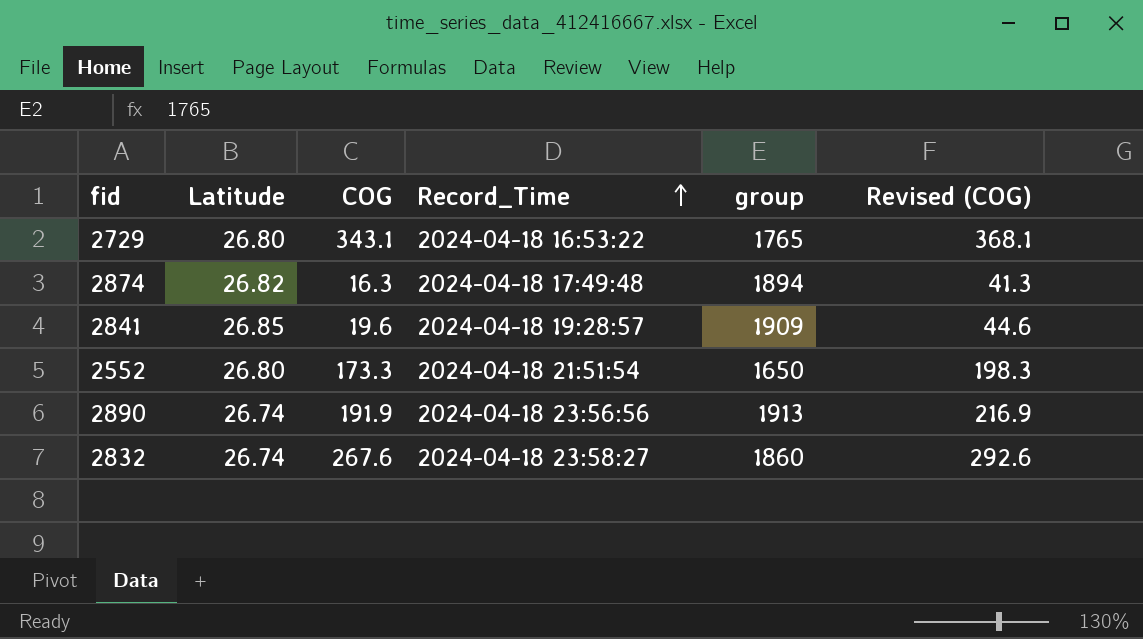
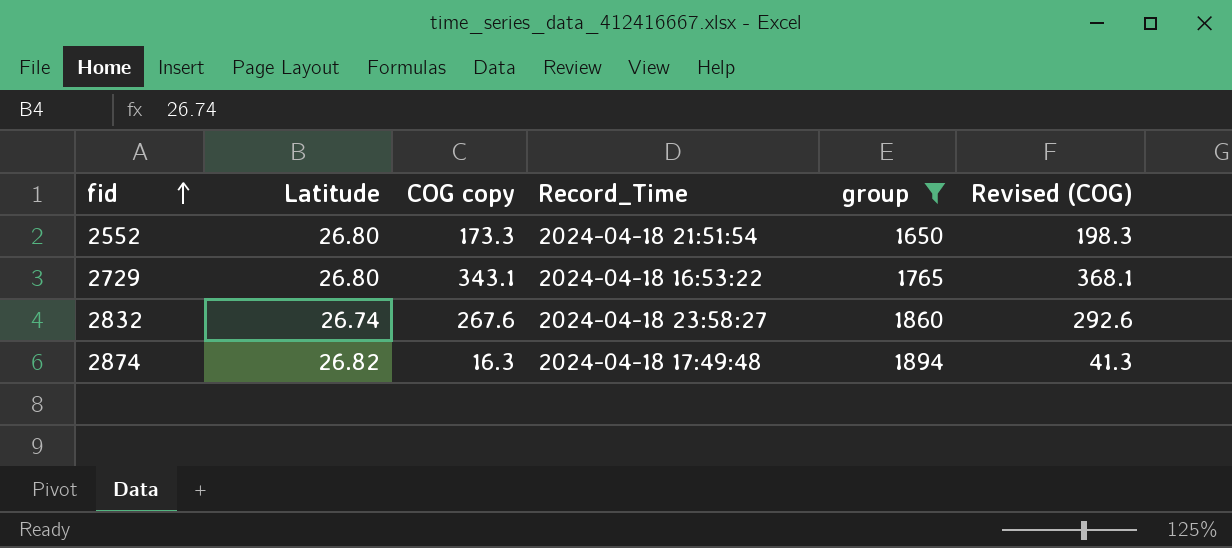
filter: none -> group <= 1894
row order: Record_Time ascending -> fid ascending
column name: COG -> COG copy

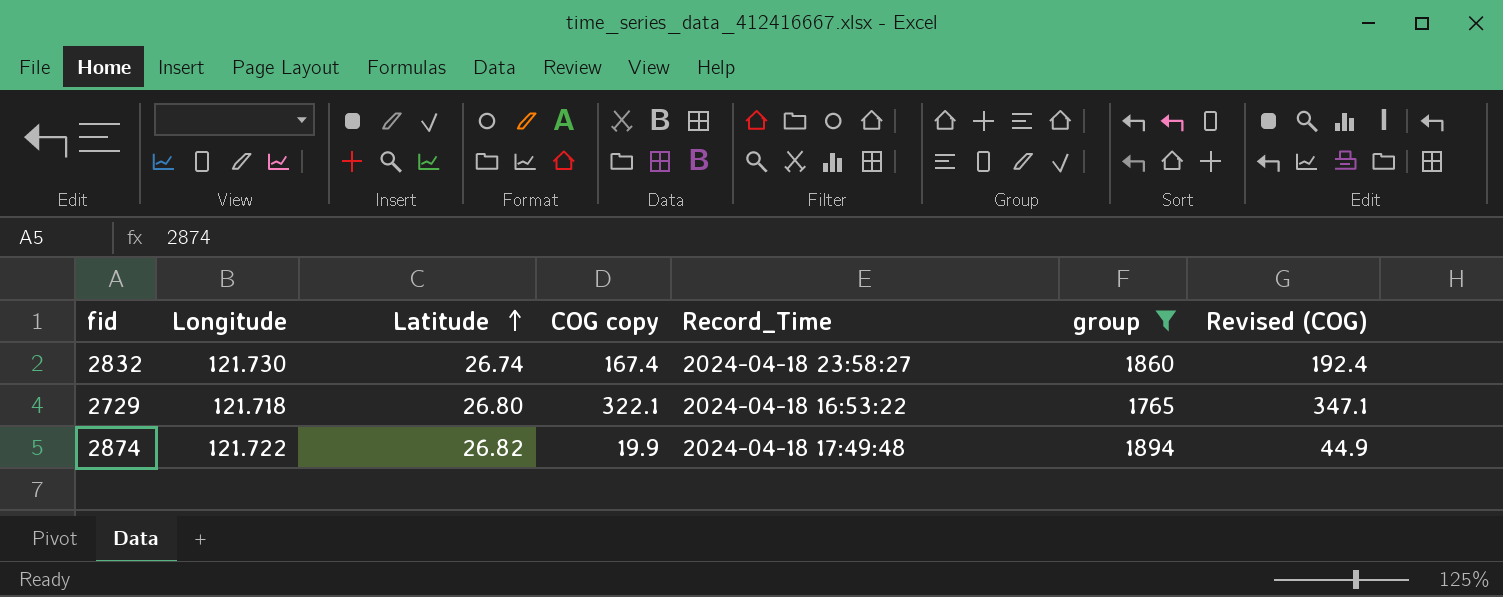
row order: fid ascending -> Latitude ascending
column Longitude | position: none -> 2
row 2552: 26.80 | 173.3 | 2024-04-18 21:51:54 | 1650 | 198.3 -> none
2832 | COG copy: 267.6 -> 167.4
2832 | Revised (COG): 292.6 -> 192.4
2729 | COG copy: 343.1 -> 322.1
2729 | Revised (COG): 368.1 -> 347.1
2874 | COG copy: 16.3 -> 19.9
2874 | Revised (COG): 41.3 -> 44.9

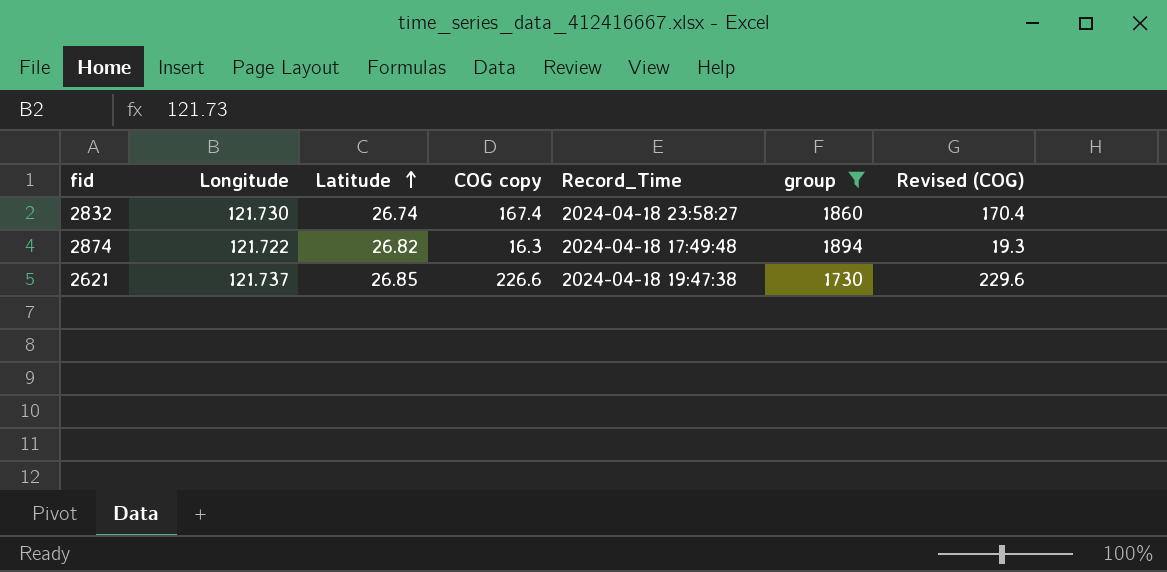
column Revised (COG) | formula: [COG copy] + 25 -> [COG copy] + 3
row 2729: 121.718 | 26.80 | 322.1 | 2024-04-18 16:53:22 | 1765 | 347.1 -> none
2874 | COG copy: 19.9 -> 16.3
row 2621: none -> 121.737 | 26.85 | 226.6 | 2024-04-18 19:47:38 | 1730 | 229.6

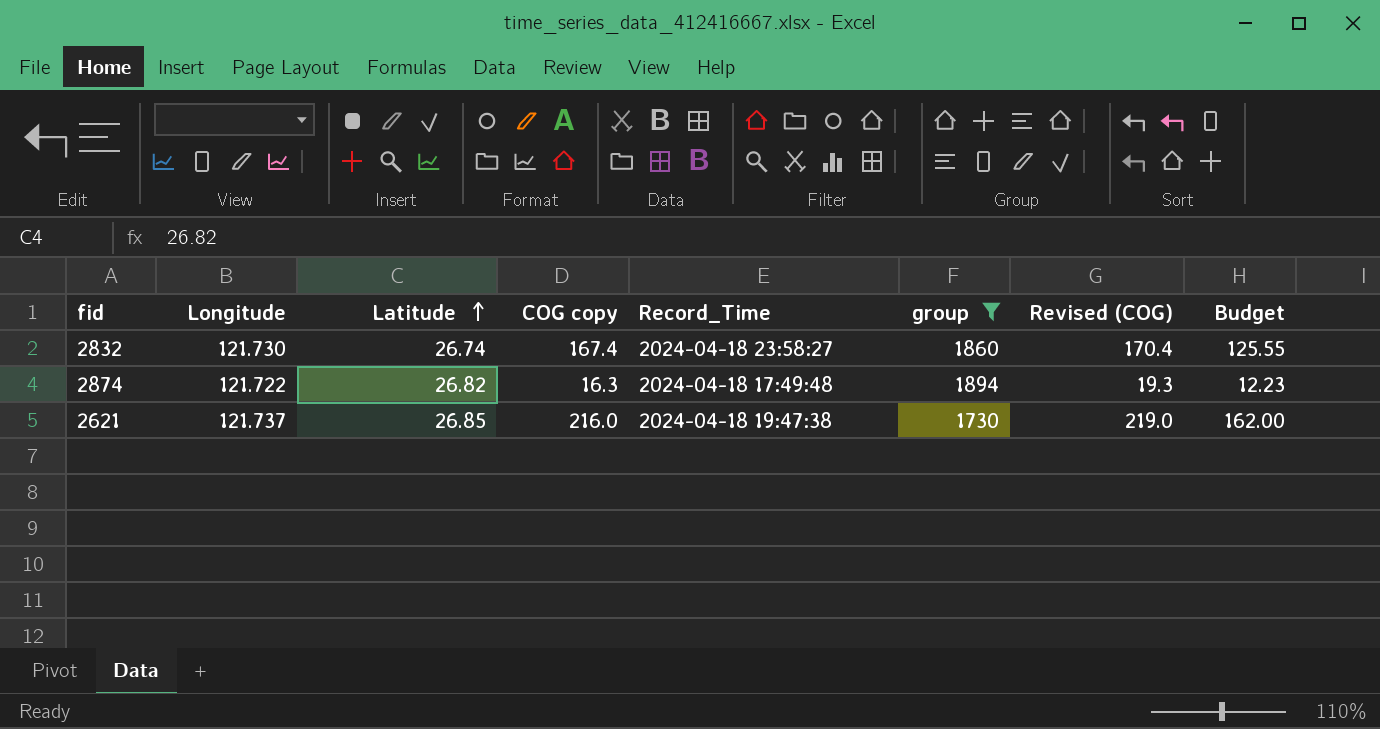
column Budget | formula: none -> [COG copy] * 0.75
2621 | COG copy: 226.6 -> 216.0
2621 | Revised (COG): 229.6 -> 219.0

